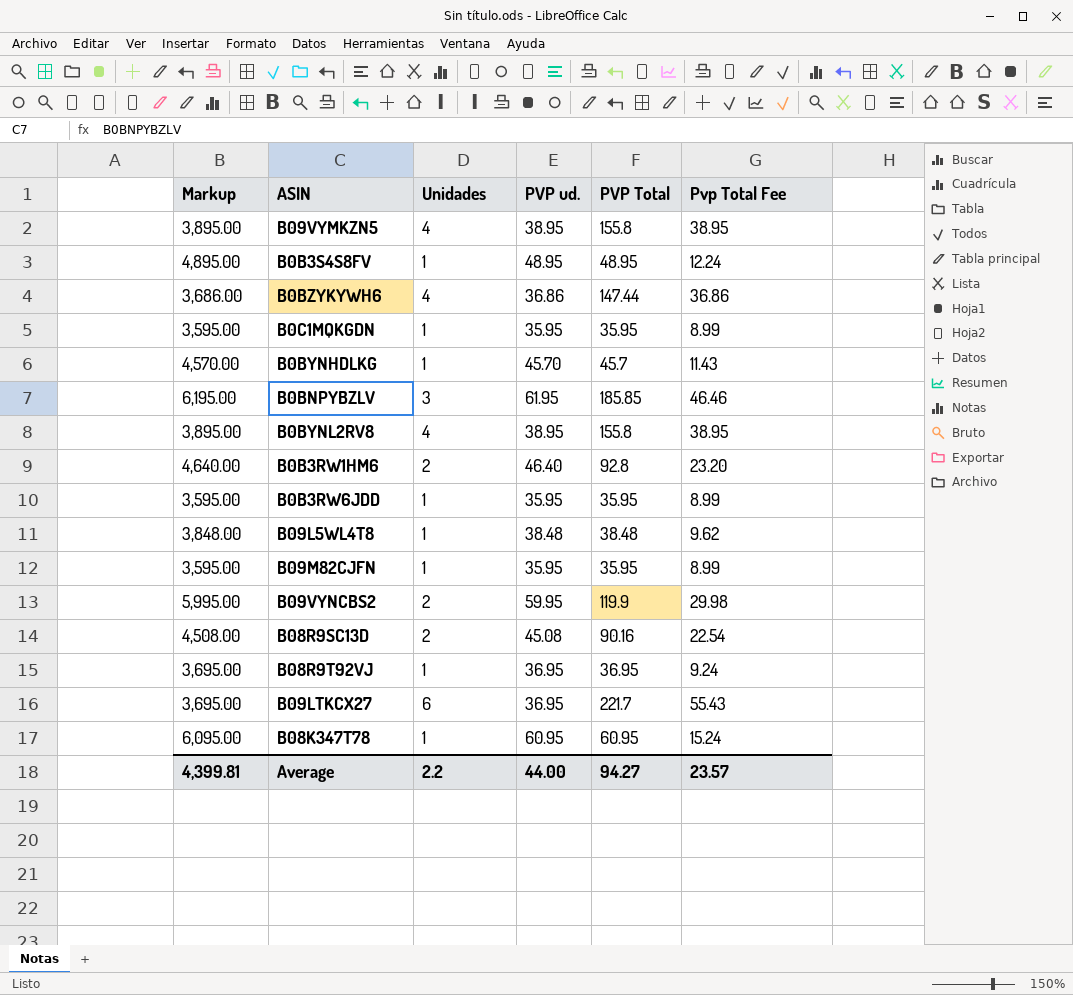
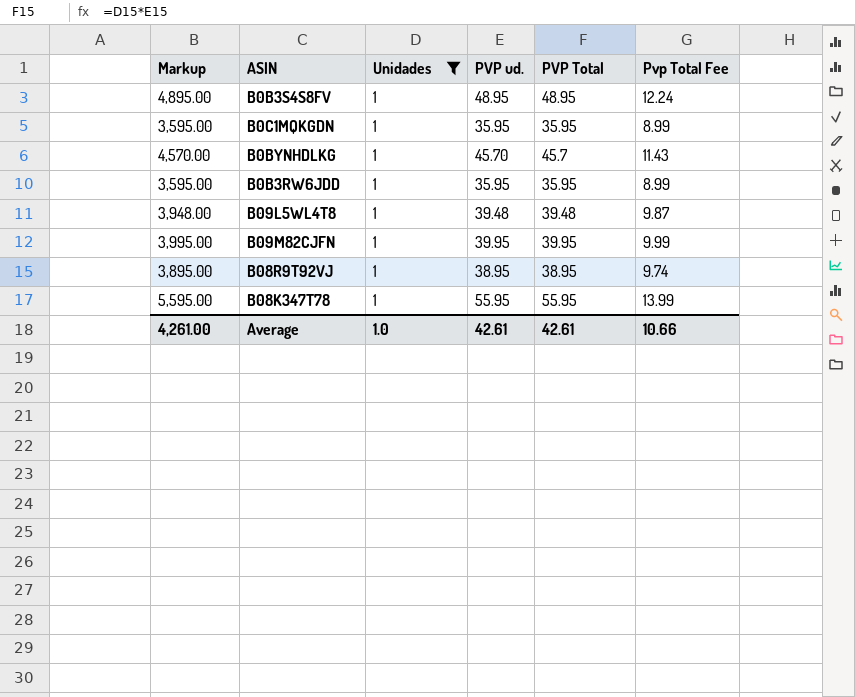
filter: none -> Unidades = 1
B09L5WL4T8 | Markup: 3,848.00 -> 3,948.00
B09L5WL4T8 | PVP ud.: 38.48 -> 39.48
B09L5WL4T8 | PVP Total: 38.48 -> 39.48
B09L5WL4T8 | Pvp Total Fee: 9.62 -> 9.87
B09M82CJFN | Markup: 3,595.00 -> 3,995.00
B09M82CJFN | PVP ud.: 35.95 -> 39.95
B09M82CJFN | PVP Total: 35.95 -> 39.95
B09M82CJFN | Pvp Total Fee: 8.99 -> 9.99
B08R9T92VJ | Markup: 3,695.00 -> 3,895.00
B08R9T92VJ | PVP ud.: 36.95 -> 38.95
B08R9T92VJ | PVP Total: 36.95 -> 38.95
B08R9T92VJ | Pvp Total Fee: 9.24 -> 9.74
B08K347T78 | Markup: 6,095.00 -> 5,595.00
B08K347T78 | PVP ud.: 60.95 -> 55.95
B08K347T78 | PVP Total: 60.95 -> 55.95
B08K347T78 | Pvp Total Fee: 15.24 -> 13.99
Average | Markup: 4,399.81 -> 4,261.00
Average | Unidades: 2.2 -> 1.0
Average | PVP ud.: 44.00 -> 42.61
Average | PVP Total: 94.27 -> 42.61
Average | Pvp Total Fee: 23.57 -> 10.66

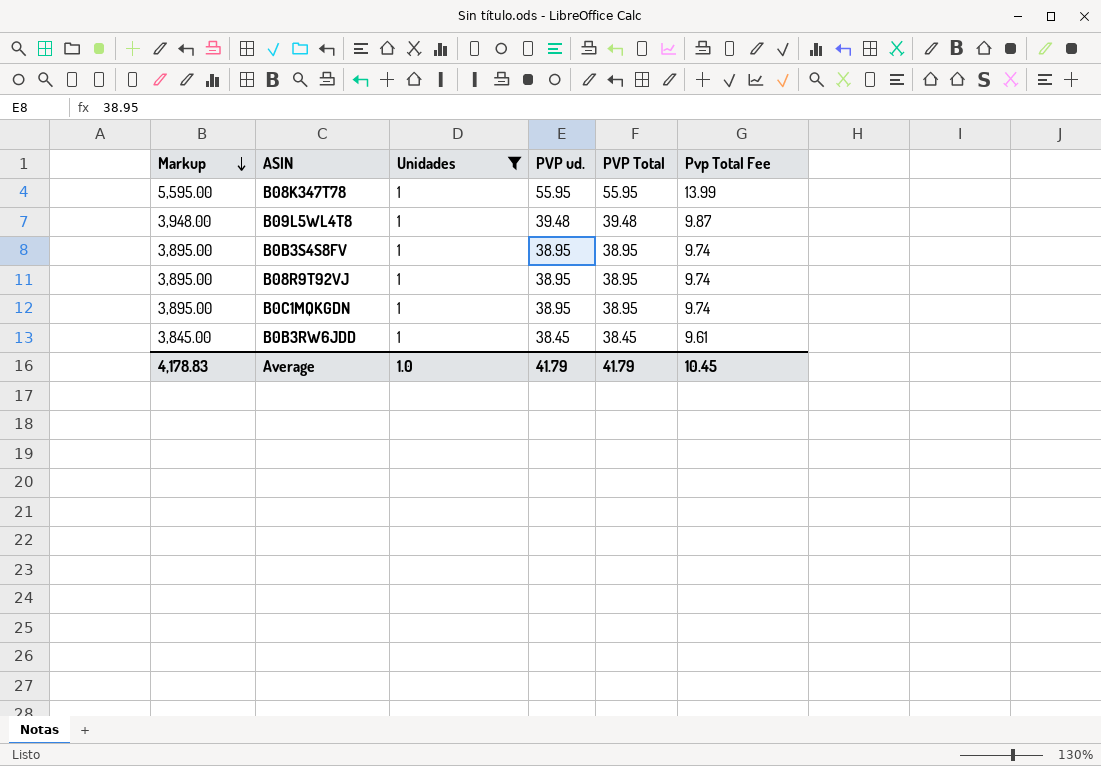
row order: none -> Markup descending
row B0BYNHDLKG: 4,570.00 | 1 | 45.70 | 45.7 | 11.43 -> none
row B09M82CJFN: 3,995.00 | 1 | 39.95 | 39.95 | 9.99 -> none
B0B3S4S8FV | Markup: 4,895.00 -> 3,895.00
B0B3S4S8FV | PVP ud.: 48.95 -> 38.95
B0B3S4S8FV | PVP Total: 48.95 -> 38.95
B0B3S4S8FV | Pvp Total Fee: 12.24 -> 9.74
B0C1MQKGDN | Markup: 3,595.00 -> 3,895.00
B0C1MQKGDN | PVP ud.: 35.95 -> 38.95
B0C1MQKGDN | PVP Total: 35.95 -> 38.95
B0C1MQKGDN | Pvp Total Fee: 8.99 -> 9.74
B0B3RW6JDD | Markup: 3,595.00 -> 3,845.00
B0B3RW6JDD | PVP ud.: 35.95 -> 38.45
B0B3RW6JDD | PVP Total: 35.95 -> 38.45
B0B3RW6JDD | Pvp Total Fee: 8.99 -> 9.61
Average | Markup: 4,261.00 -> 4,178.83
Average | PVP ud.: 42.61 -> 41.79
Average | PVP Total: 42.61 -> 41.79
Average | Pvp Total Fee: 10.66 -> 10.45

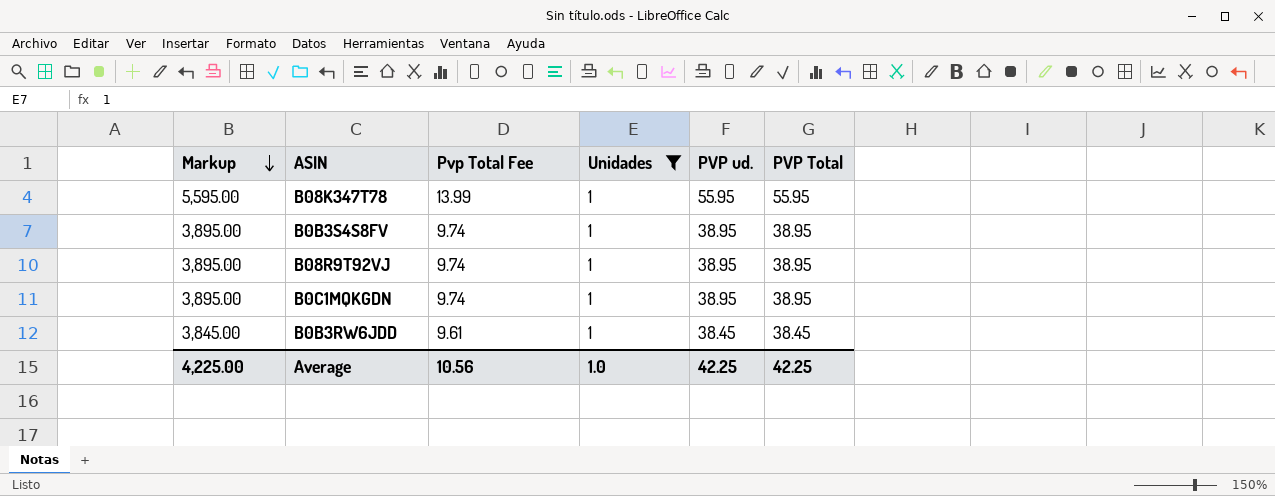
column Pvp Total Fee | position: 6 -> 3
row B09L5WL4T8: 3,948.00 | 1 | 39.48 | 39.48 | 9.87 -> none
Average | Markup: 4,178.83 -> 4,225.00
Average | Pvp Total Fee: 10.45 -> 10.56
Average | PVP ud.: 41.79 -> 42.25
Average | PVP Total: 41.79 -> 42.25

